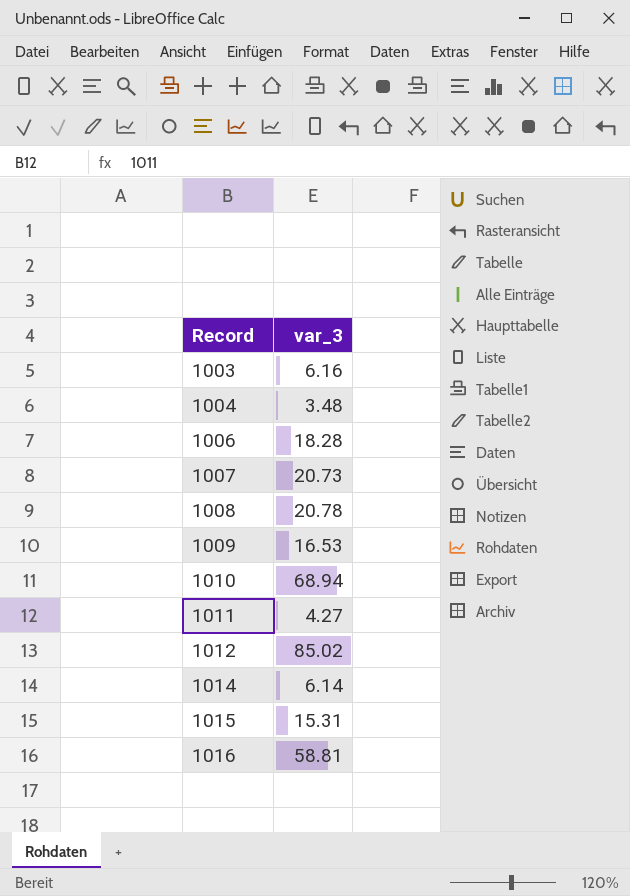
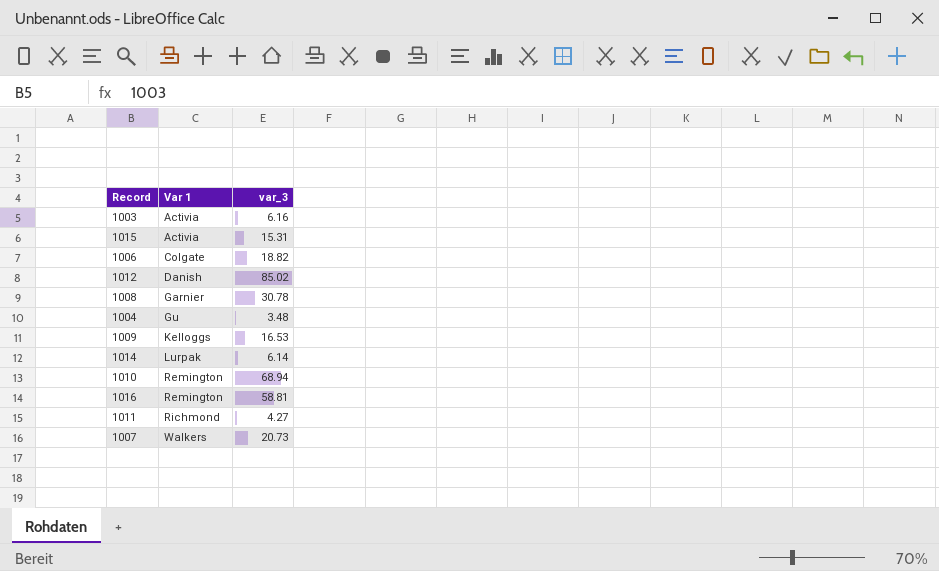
row order: Record ascending -> Var 1 ascending
column Var 1 | position: none -> 2
1006 | var_3: 18.28 -> 18.82
1008 | var_3: 20.78 -> 30.78

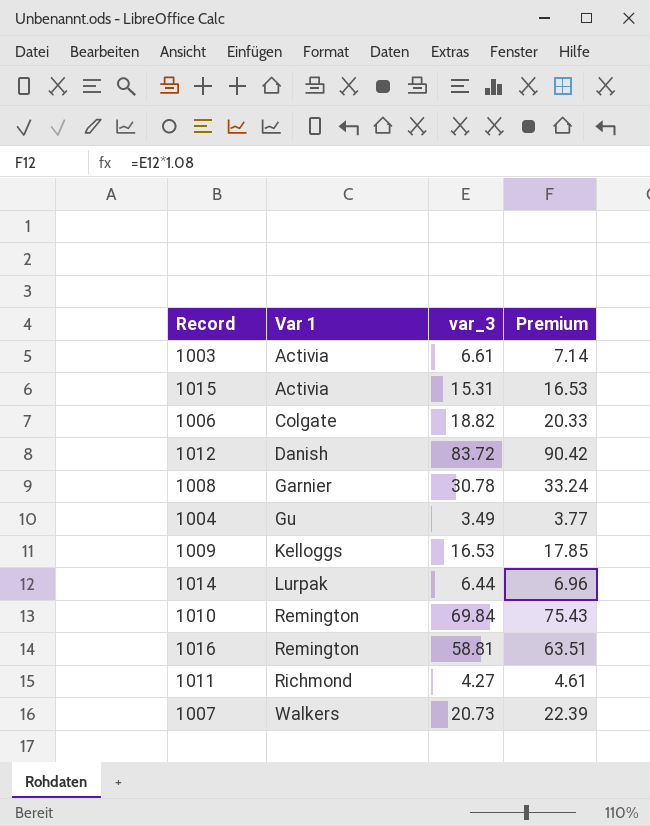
column Premium | formula: none -> [var_3] * 1.08
1003 | var_3: 6.16 -> 6.61
1012 | var_3: 85.02 -> 83.72
1004 | var_3: 3.48 -> 3.49
1014 | var_3: 6.14 -> 6.44
1010 | var_3: 68.94 -> 69.84

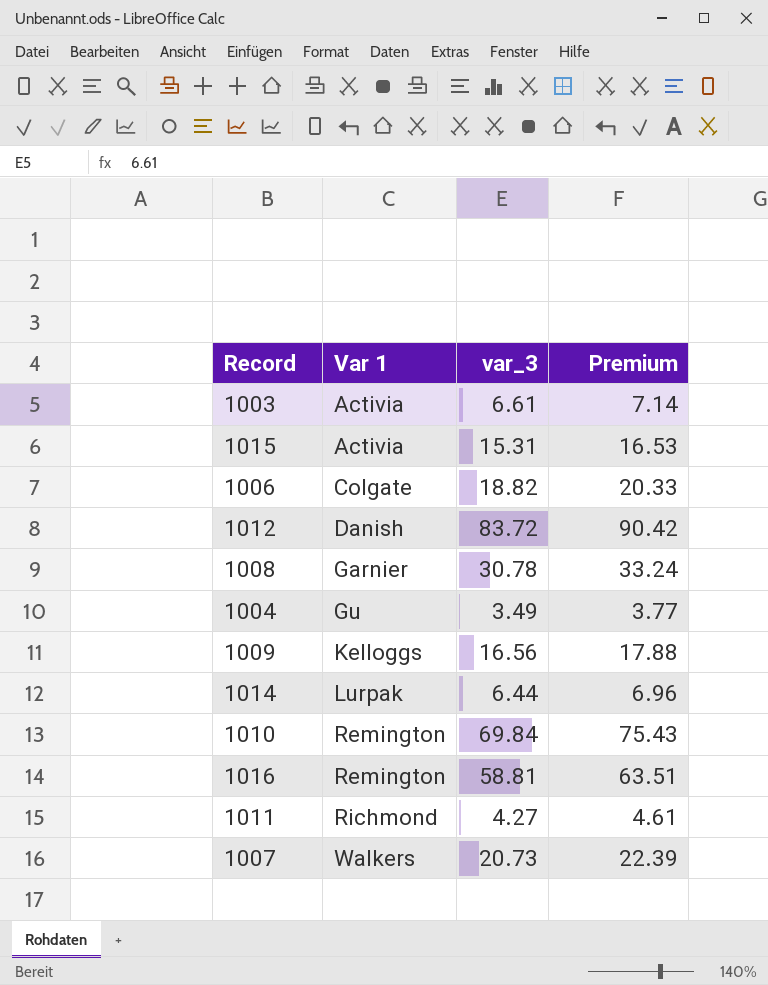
1009 | var_3: 16.53 -> 16.56
1009 | Premium: 17.85 -> 17.88

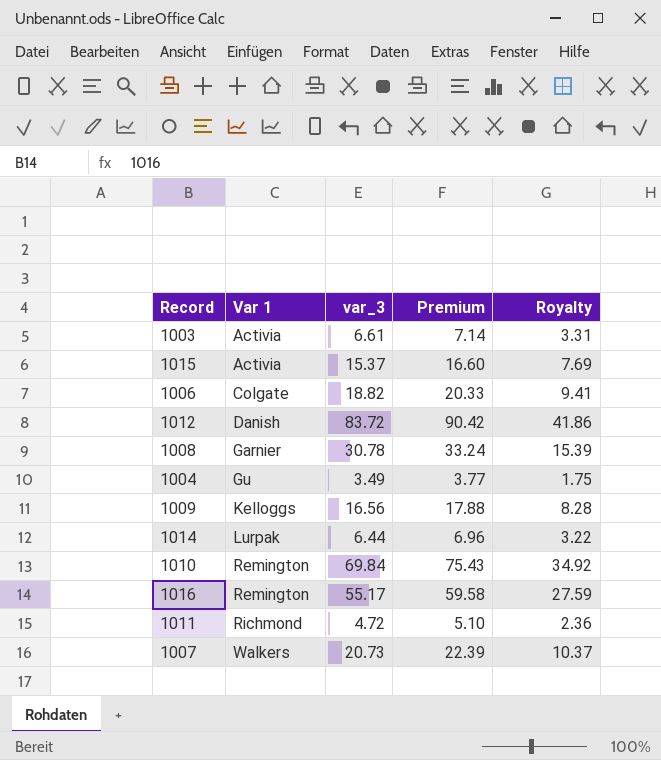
column Royalty | formula: none -> [var_3] * 0.5
1015 | var_3: 15.31 -> 15.37
1015 | Premium: 16.53 -> 16.60
1016 | var_3: 58.81 -> 55.17
1016 | Premium: 63.51 -> 59.58
1011 | var_3: 4.27 -> 4.72
1011 | Premium: 4.61 -> 5.10

